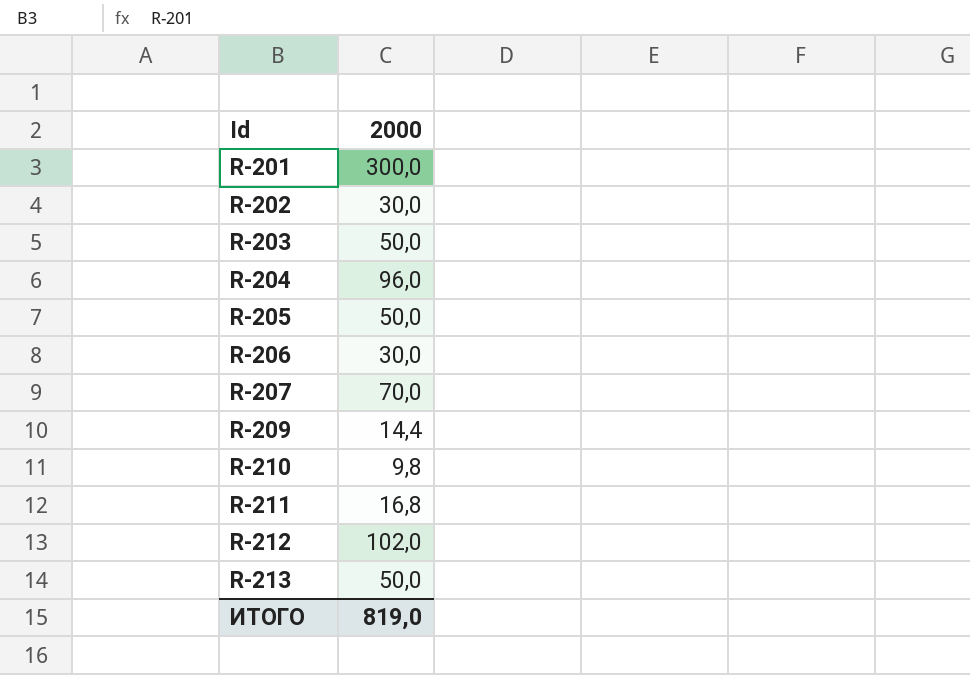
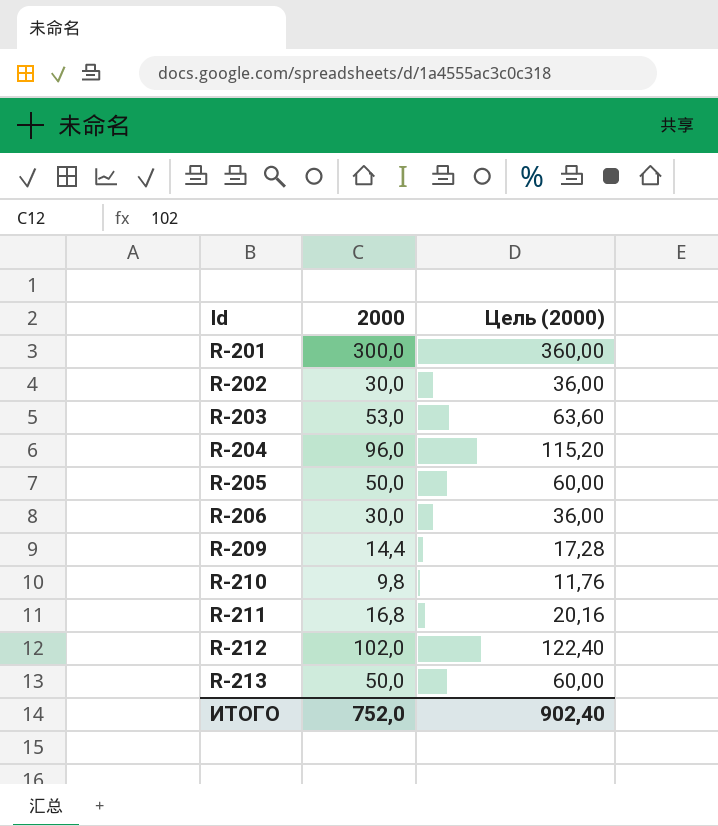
column Цель (2000) | formula: none -> [2000] * 1,2
row R-207: 70,0 -> none
R-203 | 2000: 50,0 -> 53,0
ИТОГО | 2000: 819,0 -> 752,0

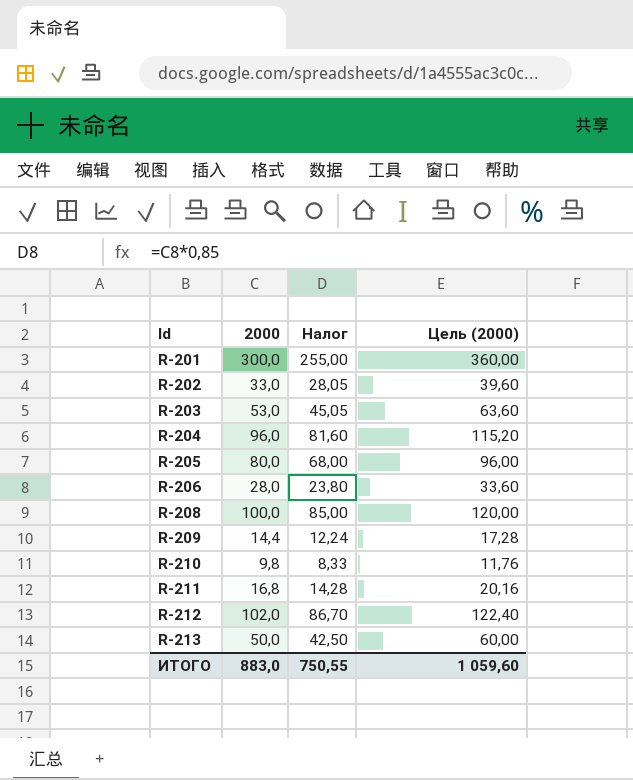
column Налог | formula: none -> [2000] * 0,85
R-202 | 2000: 30,0 -> 33,0
R-202 | Цель (2000): 36,00 -> 39,60
R-205 | 2000: 50,0 -> 80,0
R-205 | Цель (2000): 60,00 -> 96,00
R-206 | 2000: 30,0 -> 28,0
R-206 | Цель (2000): 36,00 -> 33,60
row R-208: none -> 100,0 | 85,00 | 120,00
ИТОГО | 2000: 752,0 -> 883,0
ИТОГО | Цель (2000): 902,40 -> 1 059,60

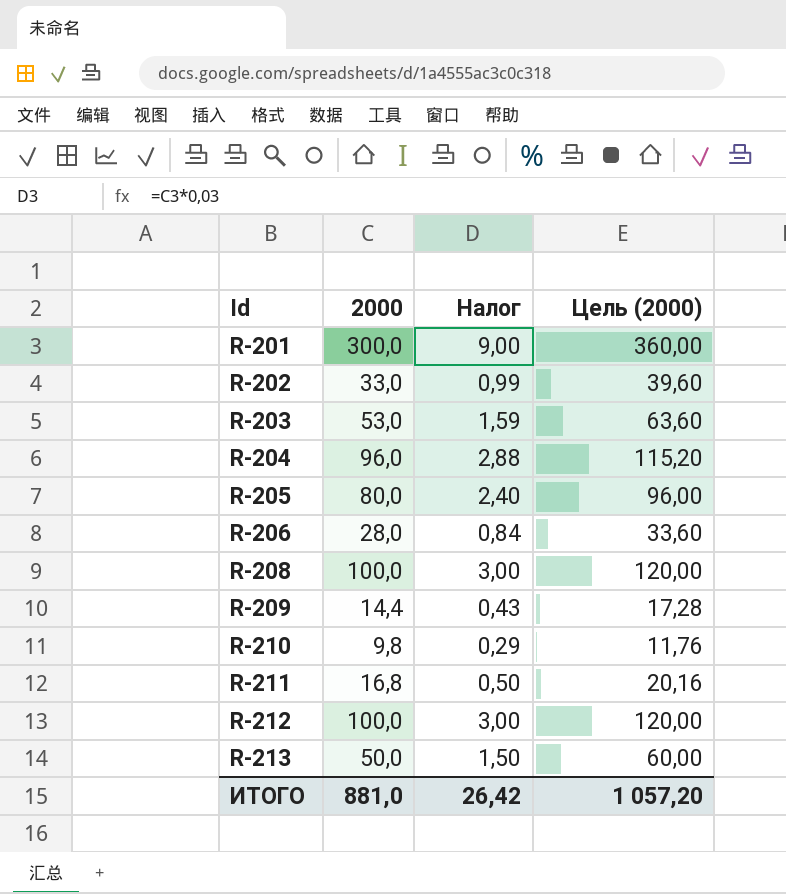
column Налог | formula: [2000] * 0,85 -> [2000] * 0,03
R-212 | 2000: 102,0 -> 100,0
R-212 | Цель (2000): 122,40 -> 120,00
ИТОГО | 2000: 883,0 -> 881,0
ИТОГО | Налог: 750,55 -> 26,42
ИТОГО | Цель (2000): 1 059,60 -> 1 057,20

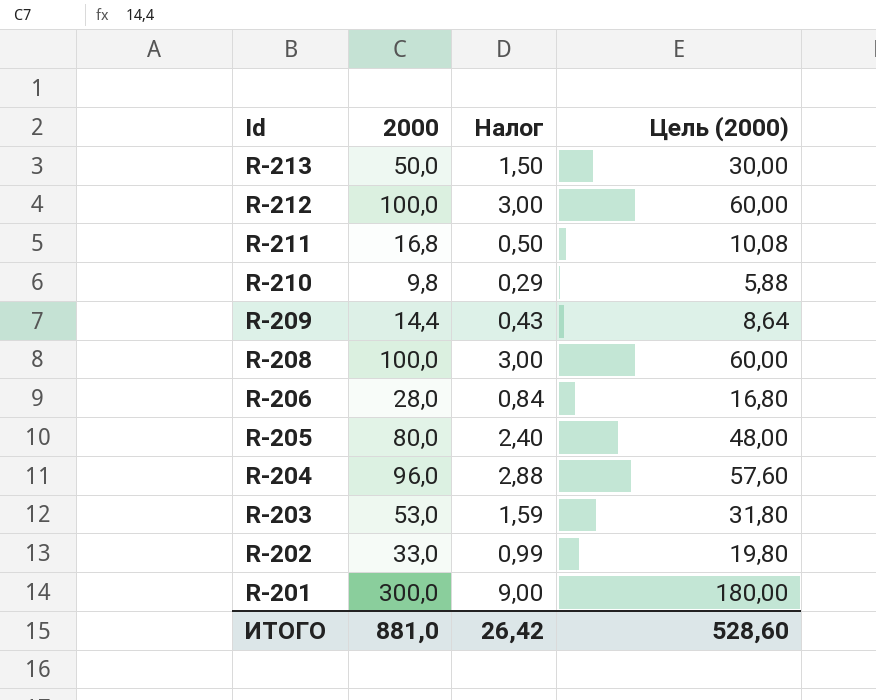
row order: Id ascending -> Id descending
column Цель (2000) | formula: [2000] * 1,2 -> [2000] * 0,6
ИТОГО | Цель (2000): 1 057,20 -> 528,60

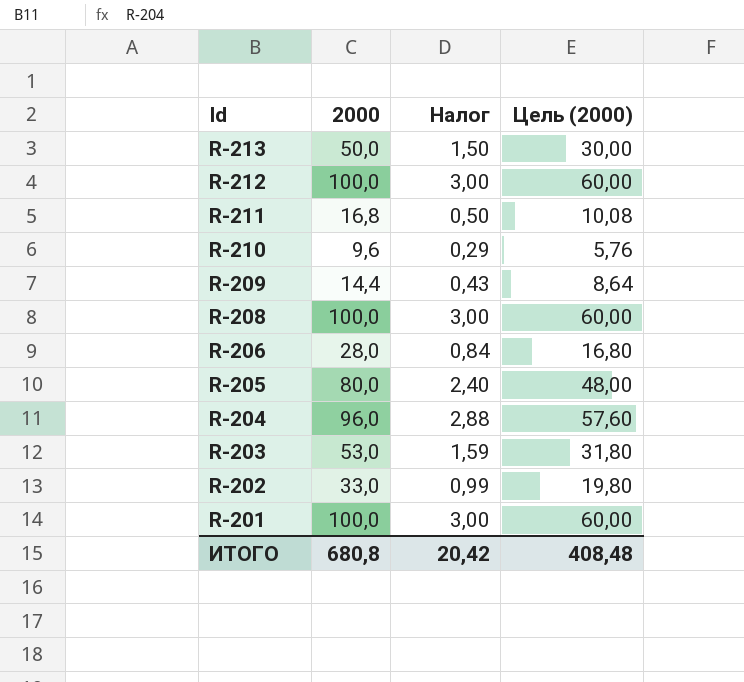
R-210 | 2000: 9,8 -> 9,6
R-210 | Цель (2000): 5,88 -> 5,76
R-201 | 2000: 300,0 -> 100,0
R-201 | Налог: 9,00 -> 3,00
R-201 | Цель (2000): 180,00 -> 60,00
ИТОГО | 2000: 881,0 -> 680,8
ИТОГО | Налог: 26,42 -> 20,42
ИТОГО | Цель (2000): 528,60 -> 408,48

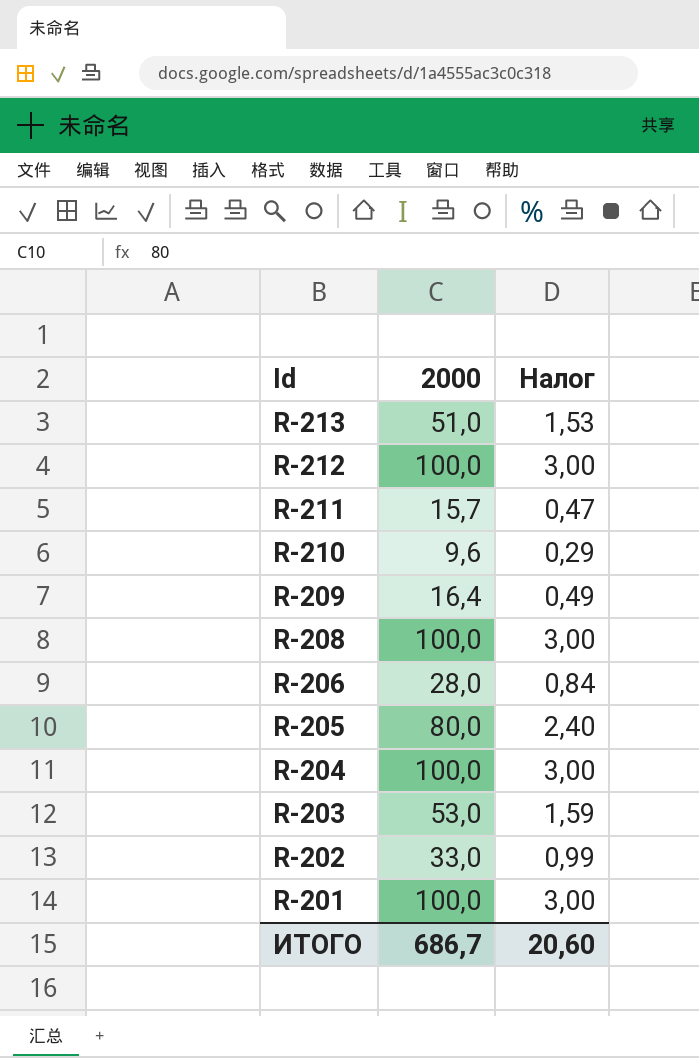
column Цель (2000) | formula: [2000] * 0,6 -> none
R-213 | 2000: 50,0 -> 51,0
R-213 | Налог: 1,50 -> 1,53
R-211 | 2000: 16,8 -> 15,7
R-211 | Налог: 0,50 -> 0,47
R-209 | 2000: 14,4 -> 16,4
R-209 | Налог: 0,43 -> 0,49
R-204 | 2000: 96,0 -> 100,0
R-204 | Налог: 2,88 -> 3,00
ИТОГО | 2000: 680,8 -> 686,7
ИТОГО | Налог: 20,42 -> 20,60

